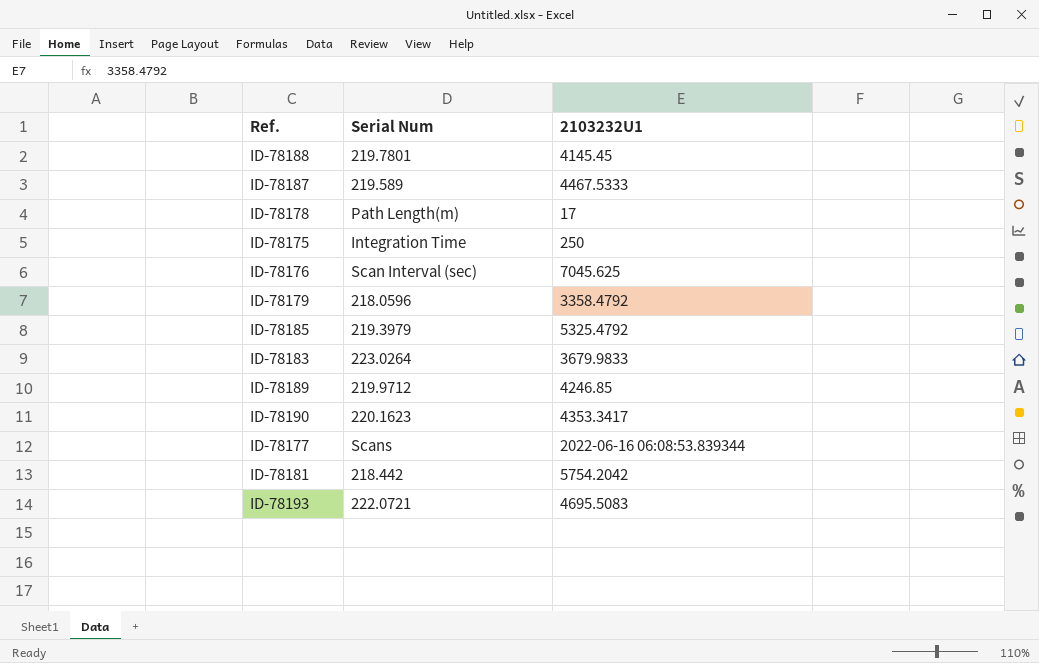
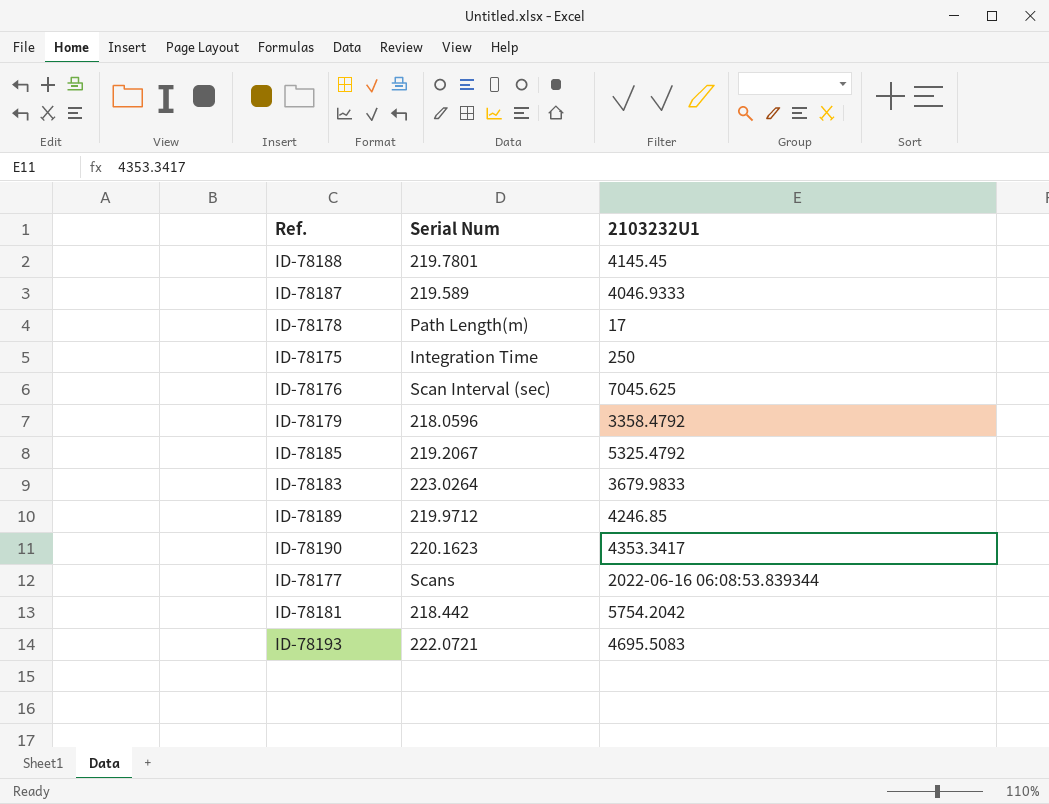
ID-78187 | 2103232U1: 4467.5333 -> 4046.9333
ID-78185 | Serial Num: 219.3979 -> 219.2067

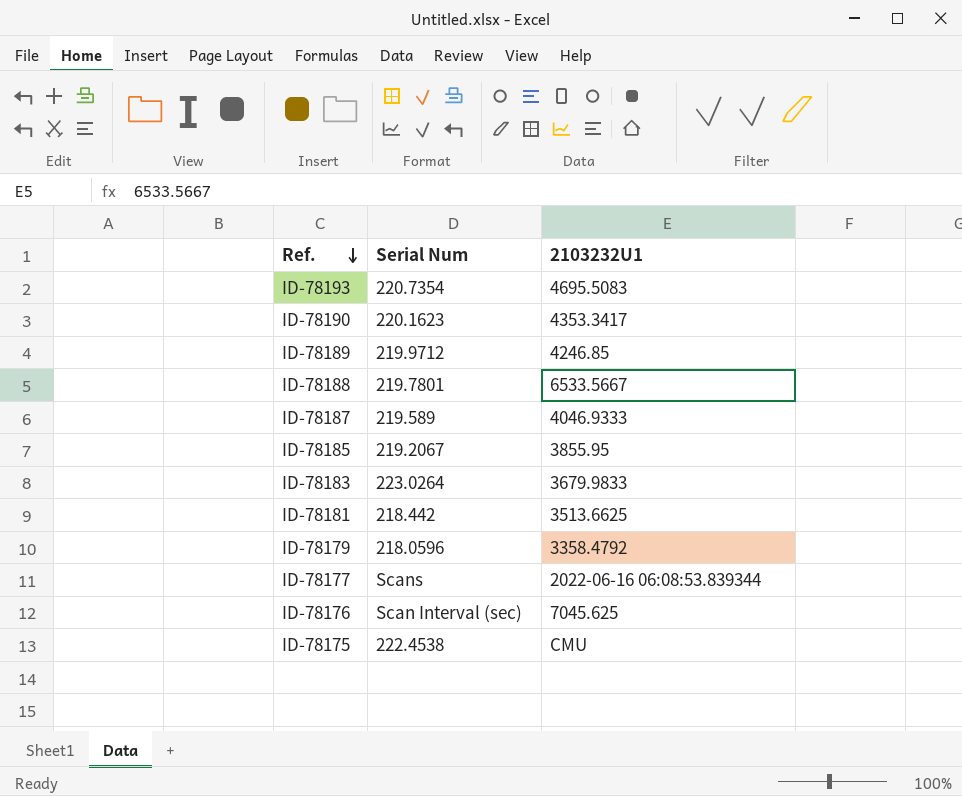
row order: none -> Ref. descending
row ID-78178: Path Length(m) | 17 -> none
ID-78193 | Serial Num: 222.0721 -> 220.7354
ID-78188 | 2103232U1: 4145.45 -> 6533.5667
ID-78185 | 2103232U1: 5325.4792 -> 3855.95
ID-78181 | 2103232U1: 5754.2042 -> 3513.6625
ID-78175 | Serial Num: Integration Time -> 222.4538
ID-78175 | 2103232U1: 250 -> CMU

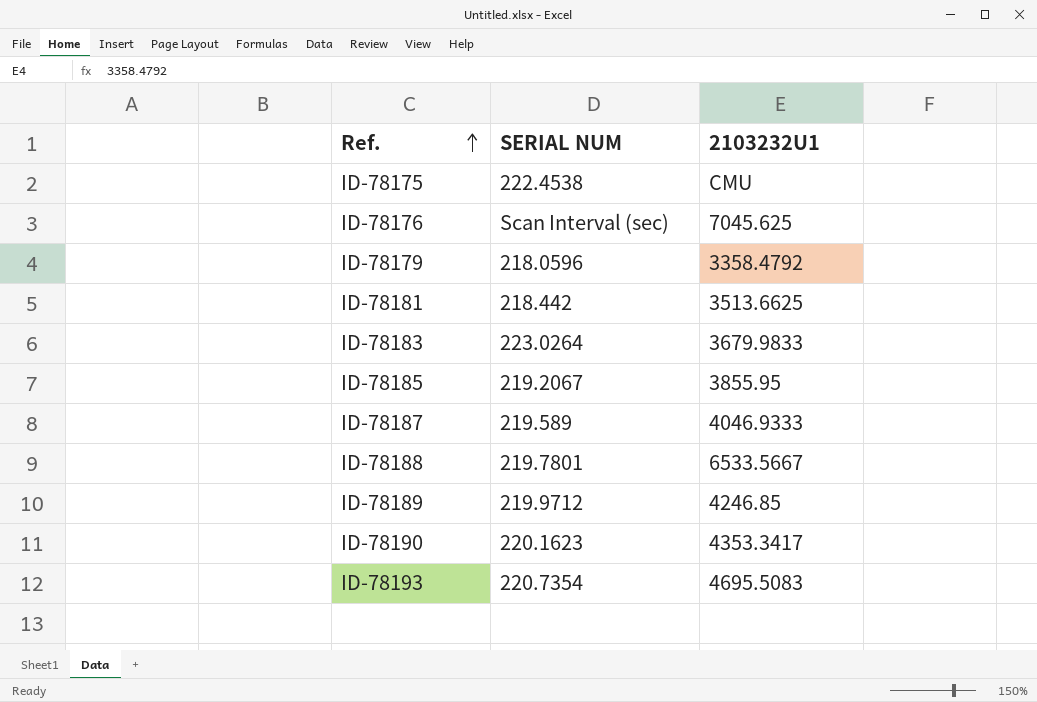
row order: Ref. descending -> Ref. ascending
column name: Serial Num -> SERIAL NUM
row ID-78177: Scans | 2022-06-16 06:08:53.839344 -> none

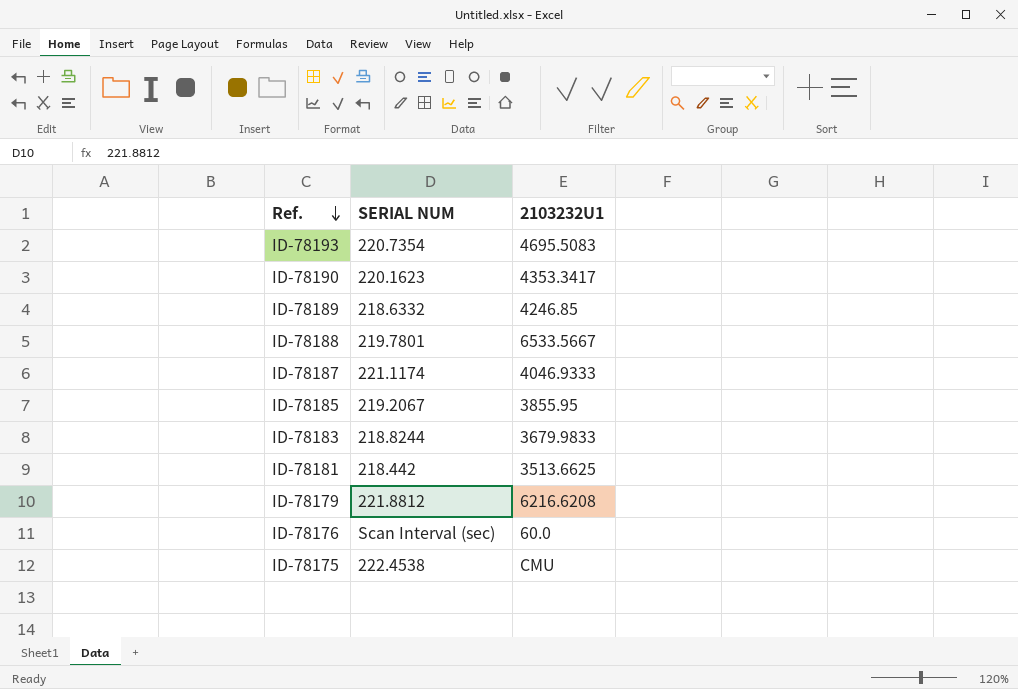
row order: Ref. ascending -> Ref. descending
ID-78189 | SERIAL NUM: 219.9712 -> 218.6332
ID-78187 | SERIAL NUM: 219.589 -> 221.1174
ID-78183 | SERIAL NUM: 223.0264 -> 218.8244
ID-78179 | SERIAL NUM: 218.0596 -> 221.8812
ID-78179 | 2103232U1: 3358.4792 -> 6216.6208
ID-78176 | 2103232U1: 7045.625 -> 60.0

